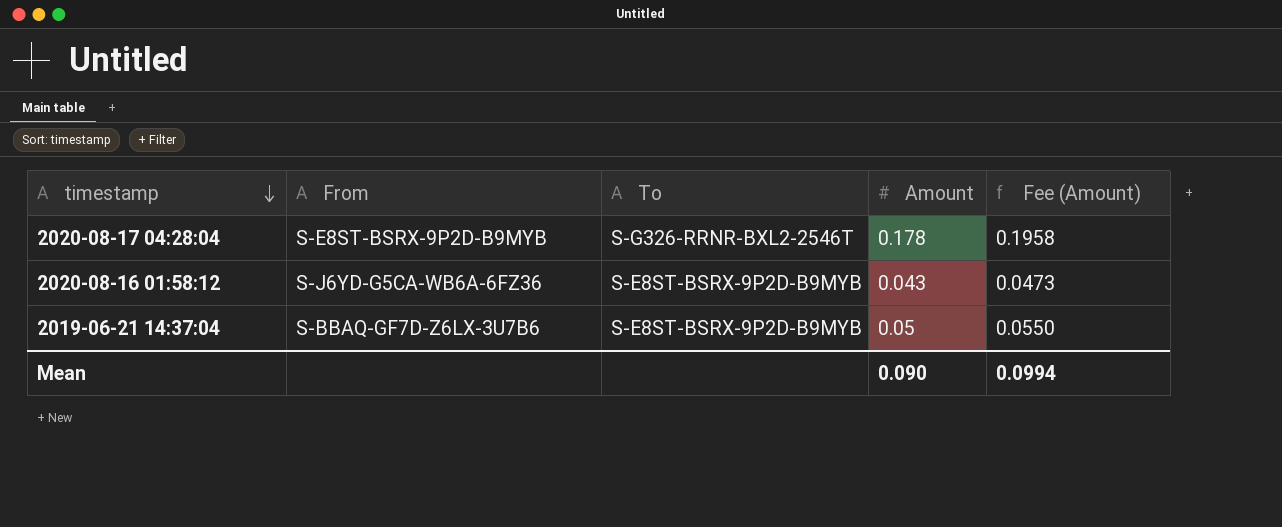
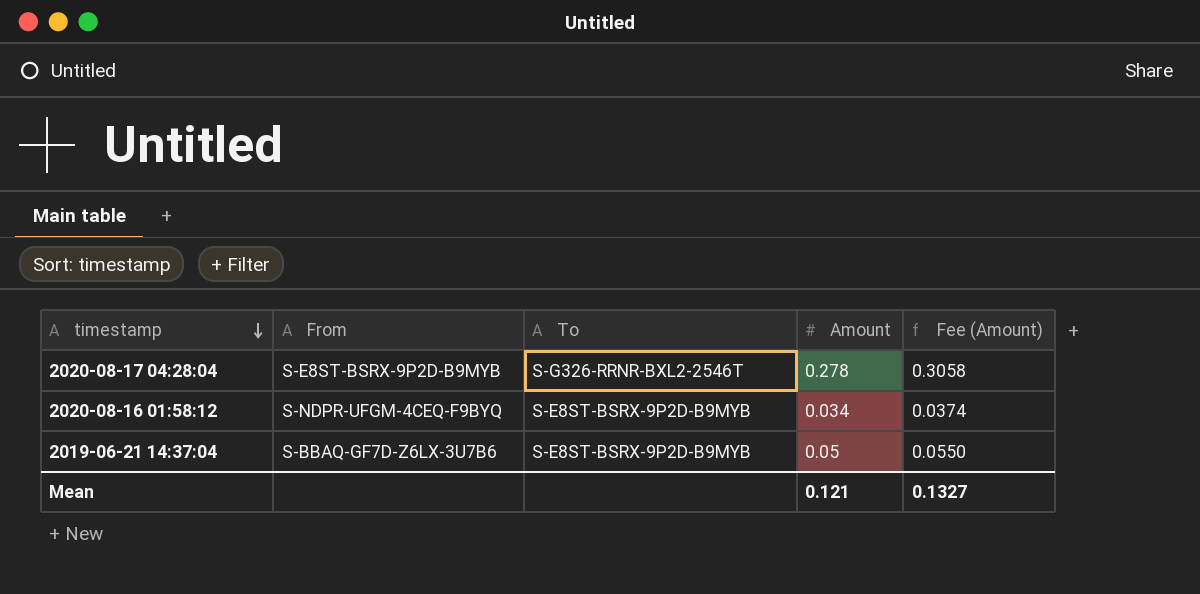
2020-08-17 04:28:04 | Amount: 0.178 -> 0.278
2020-08-17 04:28:04 | Fee (Amount): 0.1958 -> 0.3058
2020-08-16 01:58:12 | From: S-J6YD-G5CA-WB6A-6FZ36 -> S-NDPR-UFGM-4CEQ-F9BYQ
2020-08-16 01:58:12 | Amount: 0.043 -> 0.034
2020-08-16 01:58:12 | Fee (Amount): 0.0473 -> 0.0374
Mean | Amount: 0.090 -> 0.121
Mean | Fee (Amount): 0.0994 -> 0.1327

